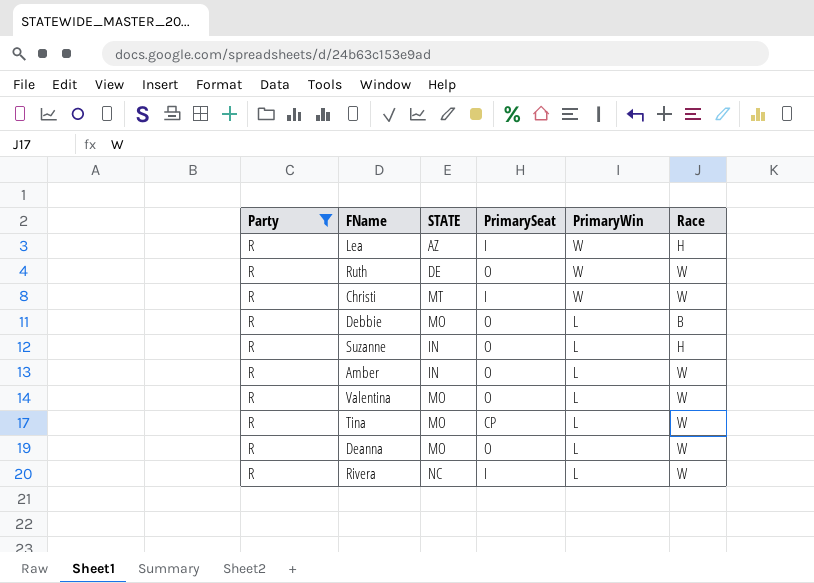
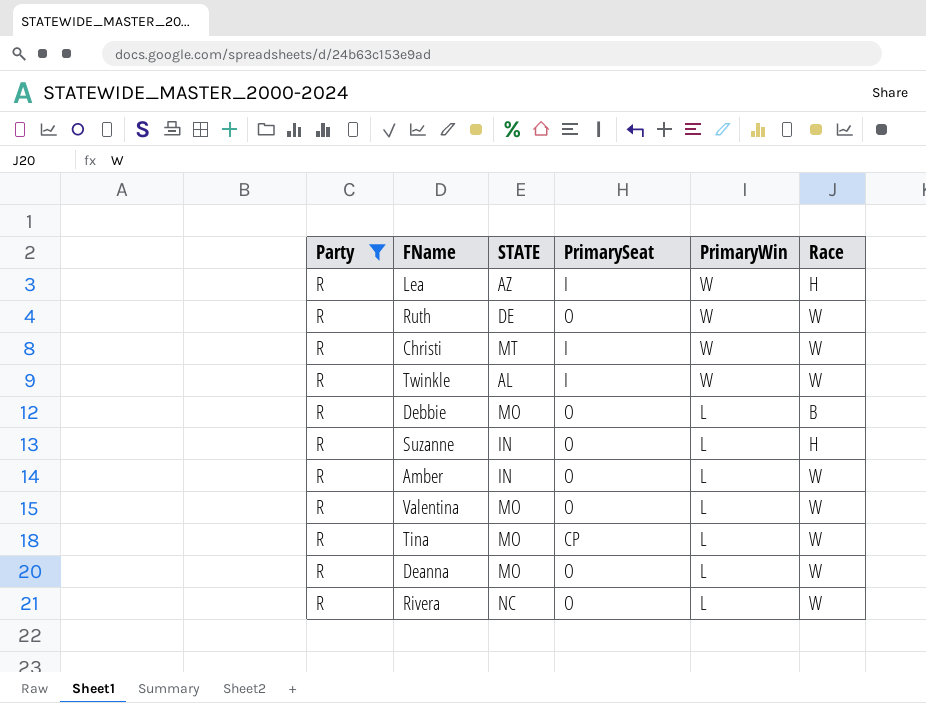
row Twinkle: none -> R | AL | I | W | W
Rivera | PrimarySeat: I -> O

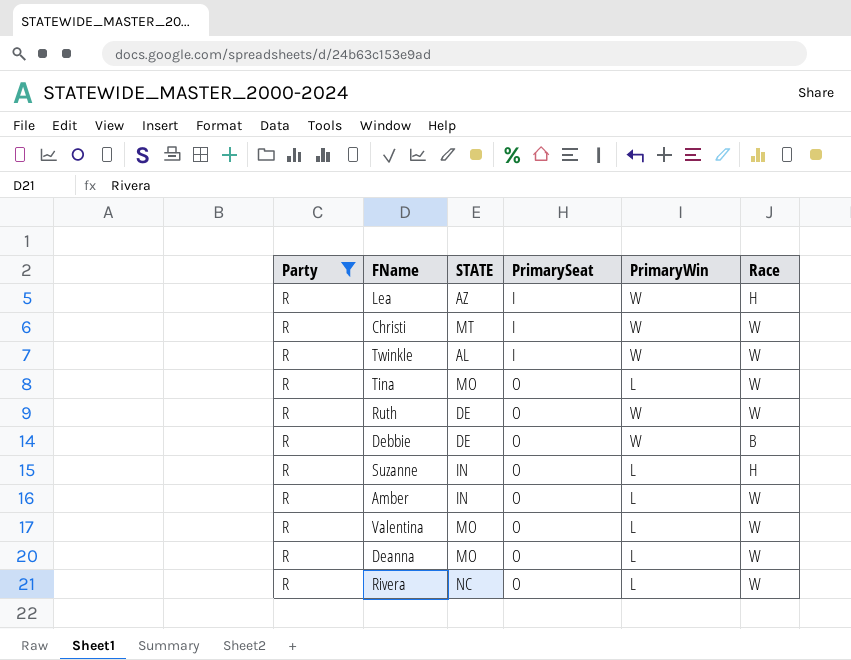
row order: PrimaryWin descending -> PrimarySeat ascending
Tina | PrimarySeat: CP -> O
Debbie | STATE: MO -> DE
Debbie | PrimaryWin: L -> W

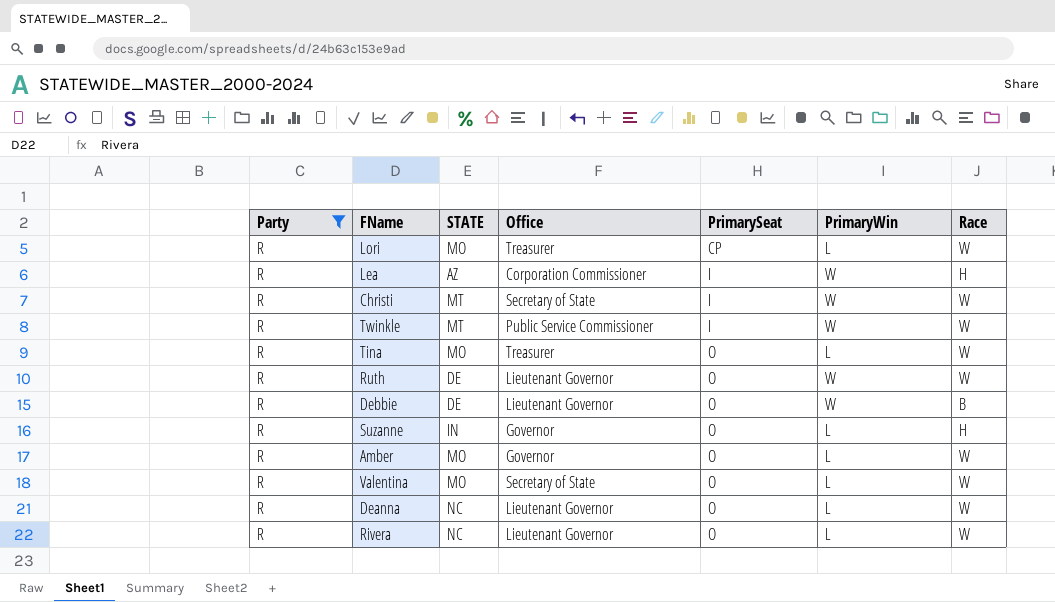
column Office | position: none -> 4
row Lori: none -> R | MO | Treasurer | CP | L | W
Twinkle | STATE: AL -> MT
Amber | STATE: IN -> MO
Deanna | STATE: MO -> NC

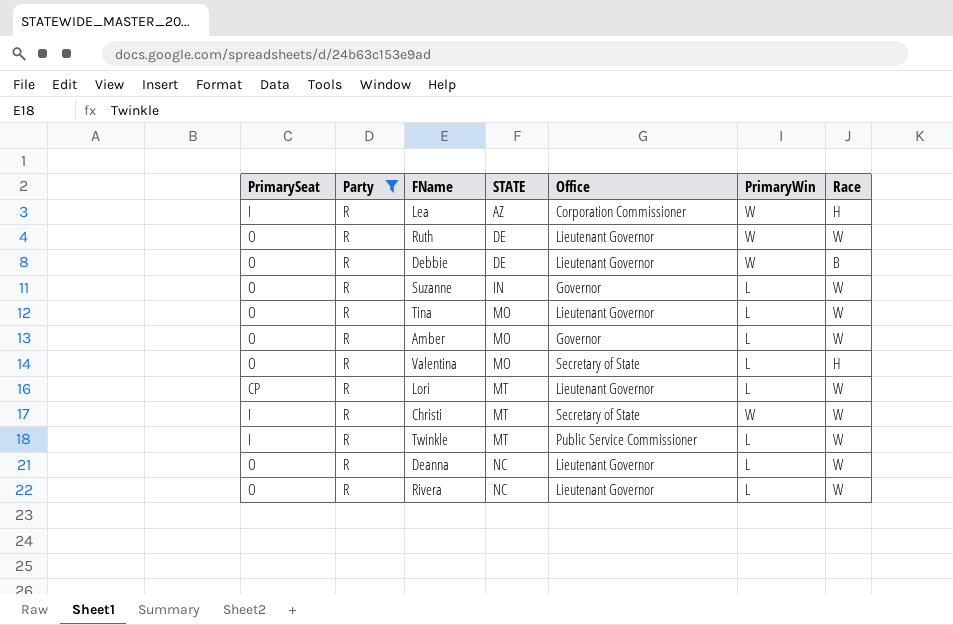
row order: PrimarySeat ascending -> STATE ascending
column PrimarySeat | position: 5 -> 1
Suzanne | Race: H -> W
Tina | Office: Treasurer -> Lieutenant Governor
Valentina | Race: W -> H
Lori | STATE: MO -> MT
Lori | Office: Treasurer -> Lieutenant Governor
Twinkle | PrimaryWin: W -> L

